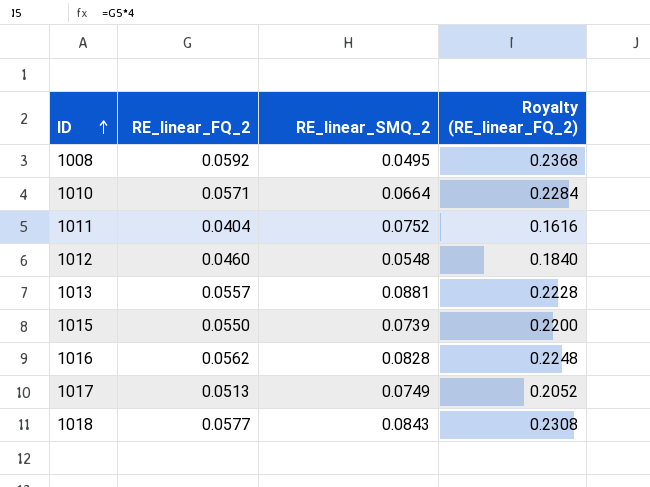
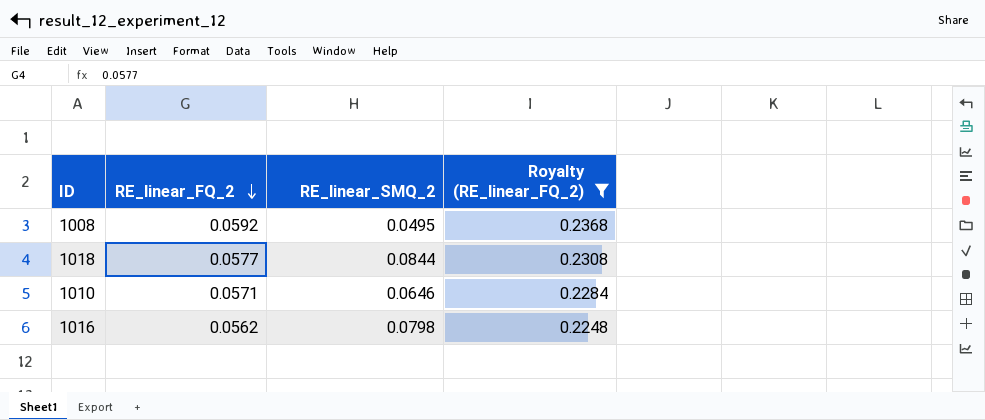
filter: none -> Royalty (RE_linear_FQ_2) >= 0.2248
row order: ID ascending -> RE_linear_FQ_2 descending
1018 | RE_linear_SMQ_2: 0.0843 -> 0.0844
1010 | RE_linear_SMQ_2: 0.0664 -> 0.0646
1016 | RE_linear_SMQ_2: 0.0828 -> 0.0798

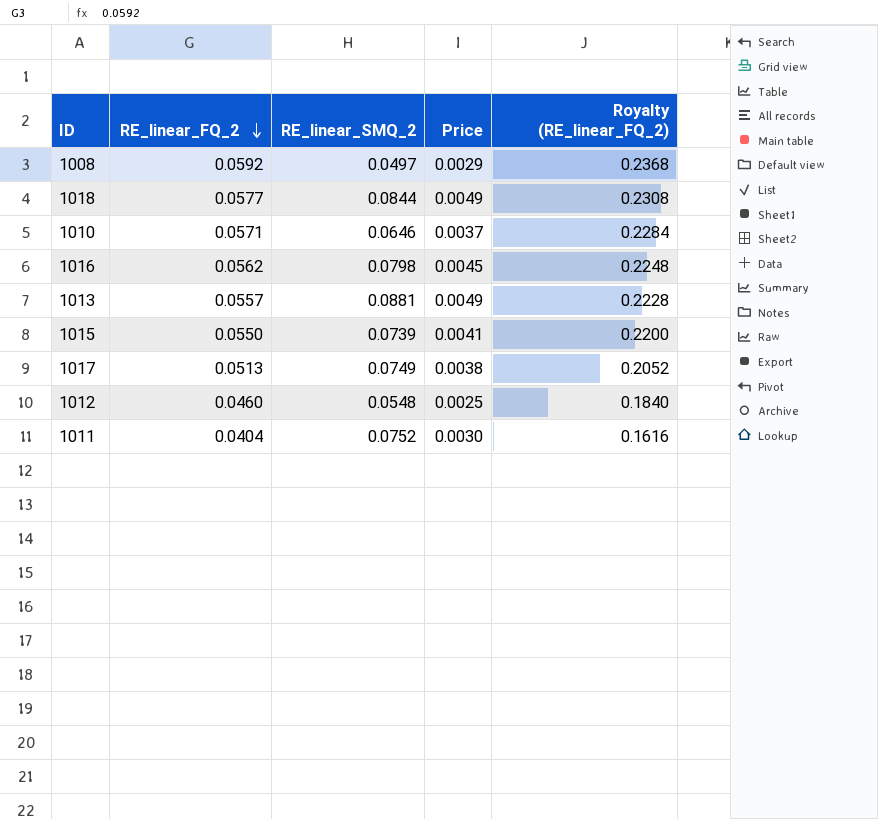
filter: Royalty (RE_linear_FQ_2) >= 0.2248 -> none
column Price | formula: none -> [RE_linear_FQ_2] * [RE_linear_SMQ_2]
1008 | RE_linear_SMQ_2: 0.0495 -> 0.0497

